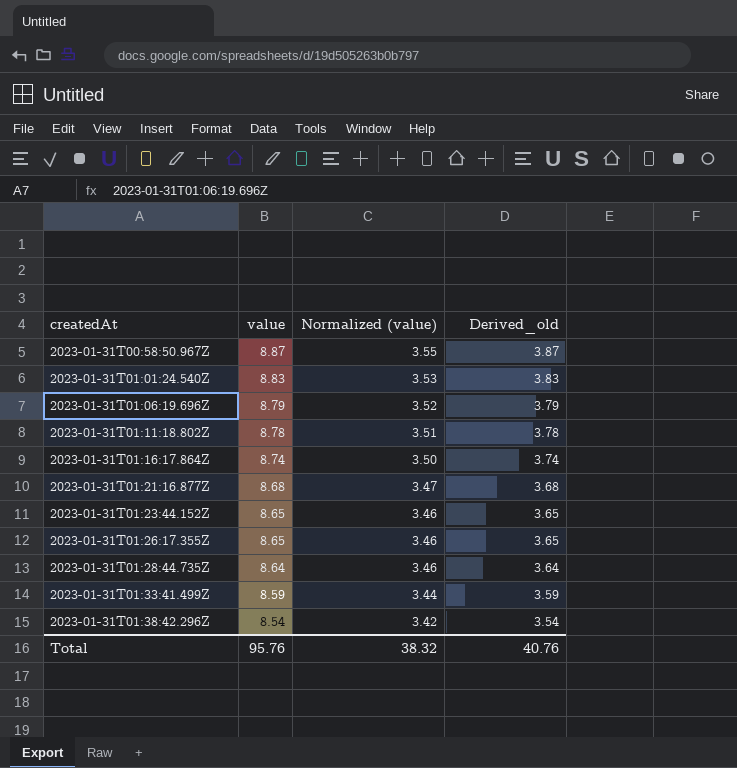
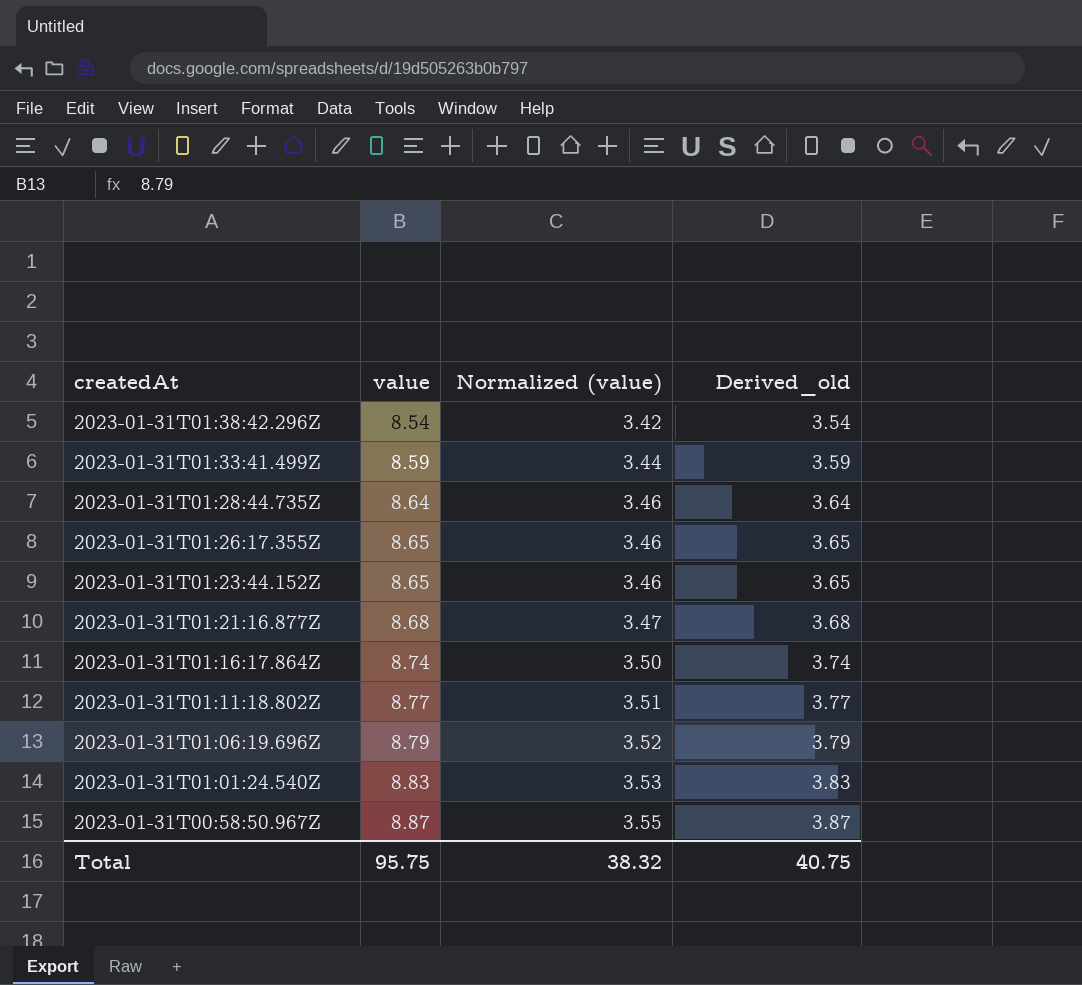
row order: createdAt ascending -> createdAt descending
2023-01-31T01:11:18.802Z | value: 8.78 -> 8.77
2023-01-31T01:11:18.802Z | Derived_old: 3.78 -> 3.77
Total | value: 95.76 -> 95.75
Total | Derived_old: 40.76 -> 40.75

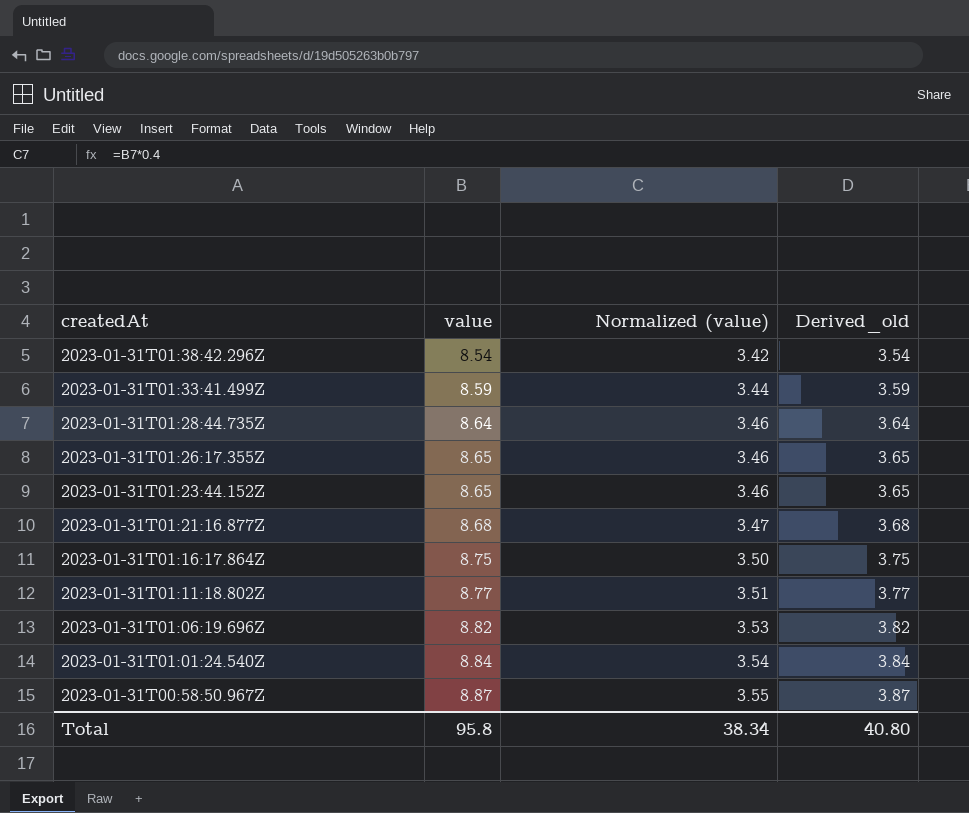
2023-01-31T01:16:17.864Z | value: 8.74 -> 8.75
2023-01-31T01:16:17.864Z | Derived_old: 3.74 -> 3.75
2023-01-31T01:06:19.696Z | value: 8.79 -> 8.82
2023-01-31T01:06:19.696Z | Normalized (value): 3.52 -> 3.53
2023-01-31T01:06:19.696Z | Derived_old: 3.79 -> 3.82
2023-01-31T01:01:24.540Z | value: 8.83 -> 8.84
2023-01-31T01:01:24.540Z | Normalized (value): 3.53 -> 3.54
2023-01-31T01:01:24.540Z | Derived_old: 3.83 -> 3.84
Total | value: 95.75 -> 95.8
Total | Normalized (value): 38.32 -> 38.34
Total | Derived_old: 40.75 -> 40.80

